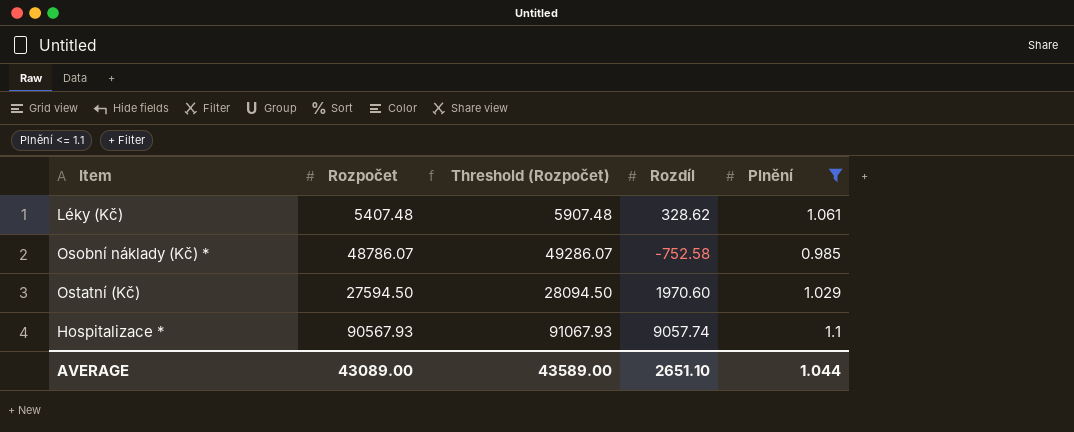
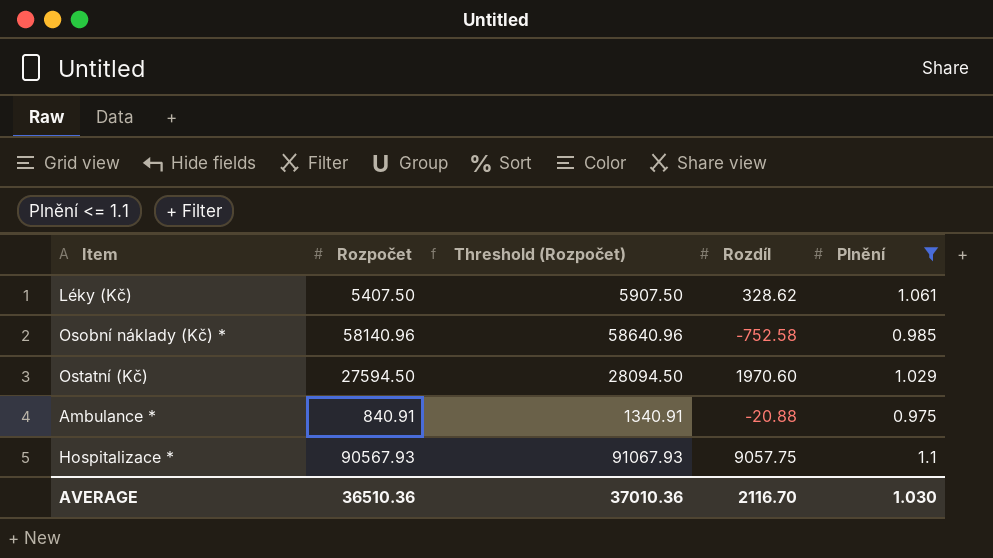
Léky (Kč) | Rozpočet: 5407.48 -> 5407.50
Léky (Kč) | Threshold (Rozpočet): 5907.48 -> 5907.50
Osobní náklady (Kč) * | Rozpočet: 48786.07 -> 58140.96
Osobní náklady (Kč) * | Threshold (Rozpočet): 49286.07 -> 58640.96
row Ambulance *: none -> 840.91 | 1340.91 | -20.88 | 0.975
Hospitalizace * | Rozdíl: 9057.74 -> 9057.75
AVERAGE | Rozpočet: 43089.00 -> 36510.36
AVERAGE | Threshold (Rozpočet): 43589.00 -> 37010.36
AVERAGE | Rozdíl: 2651.10 -> 2116.70
AVERAGE | Plnění: 1.044 -> 1.030

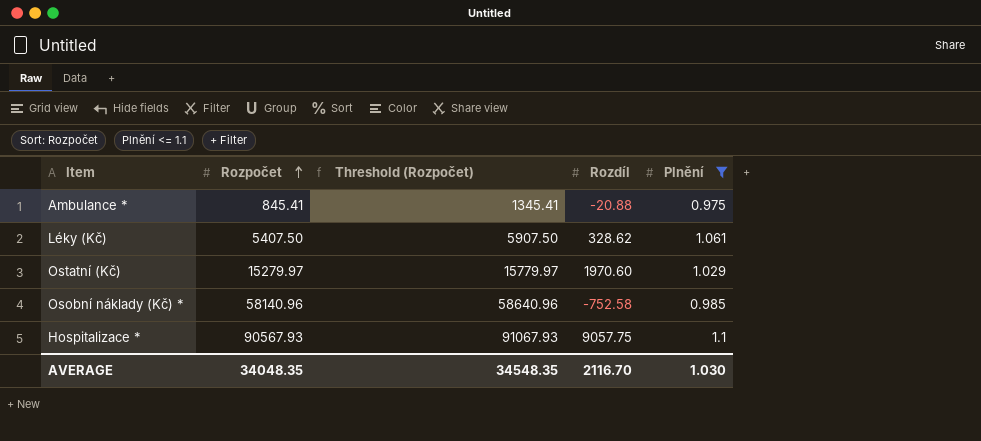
row order: none -> Rozpočet ascending
Ambulance * | Rozpočet: 840.91 -> 845.41
Ambulance * | Threshold (Rozpočet): 1340.91 -> 1345.41
Ostatní (Kč) | Rozpočet: 27594.50 -> 15279.97
Ostatní (Kč) | Threshold (Rozpočet): 28094.50 -> 15779.97
AVERAGE | Rozpočet: 36510.36 -> 34048.35
AVERAGE | Threshold (Rozpočet): 37010.36 -> 34548.35

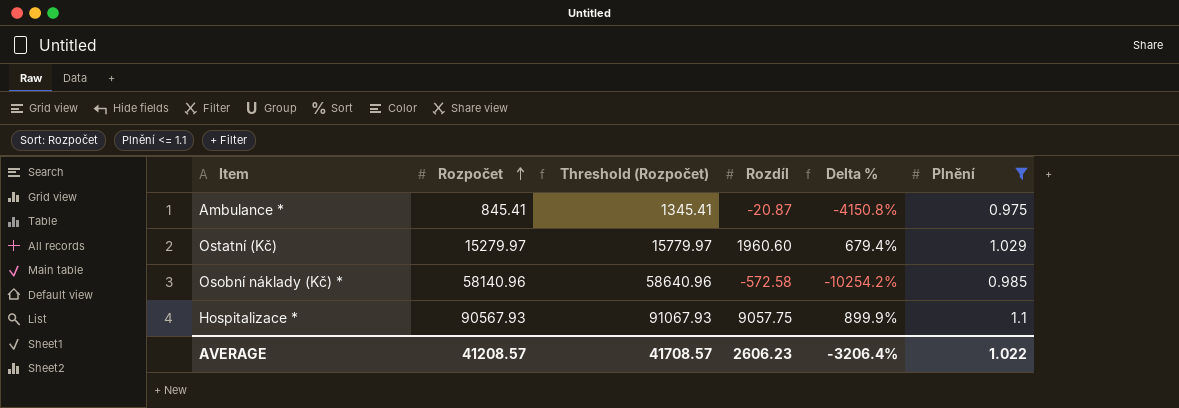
column Delta % | formula: none -> ([Rozpočet] - [Rozdíl]) / [Rozdíl]
row Léky (Kč): 5407.50 | 5907.50 | 328.62 | 1.061 -> none
Ambulance * | Rozdíl: -20.88 -> -20.87
Ostatní (Kč) | Rozdíl: 1970.60 -> 1960.60
Osobní náklady (Kč) * | Rozdíl: -752.58 -> -572.58
AVERAGE | Rozpočet: 34048.35 -> 41208.57
AVERAGE | Threshold (Rozpočet): 34548.35 -> 41708.57
AVERAGE | Rozdíl: 2116.70 -> 2606.23
AVERAGE | Plnění: 1.030 -> 1.022

